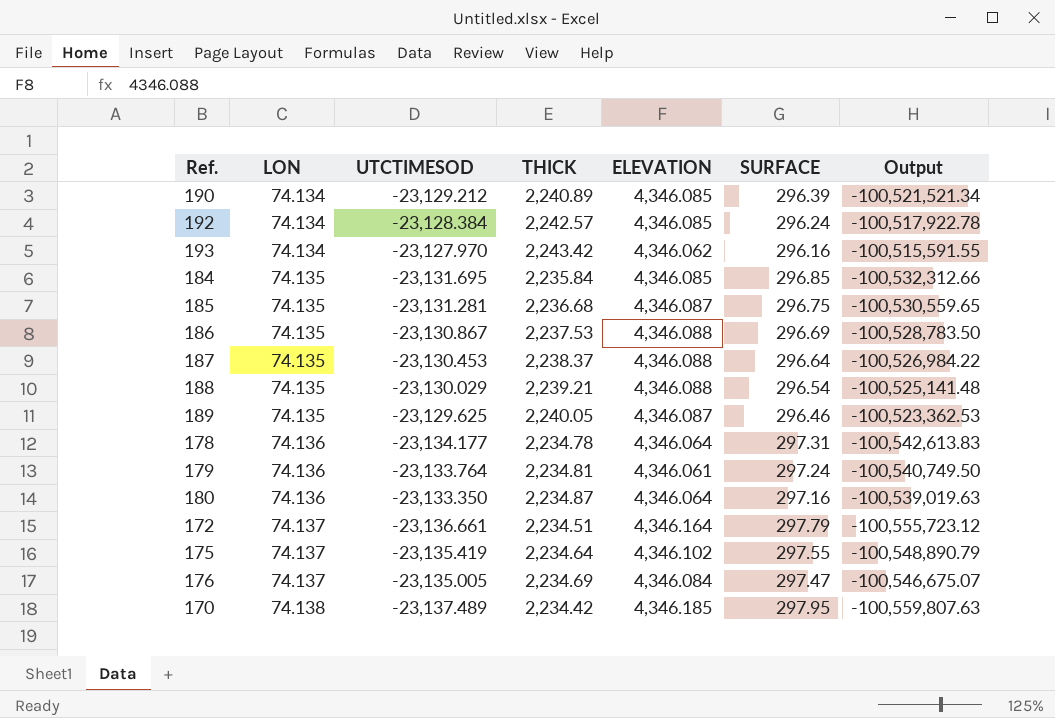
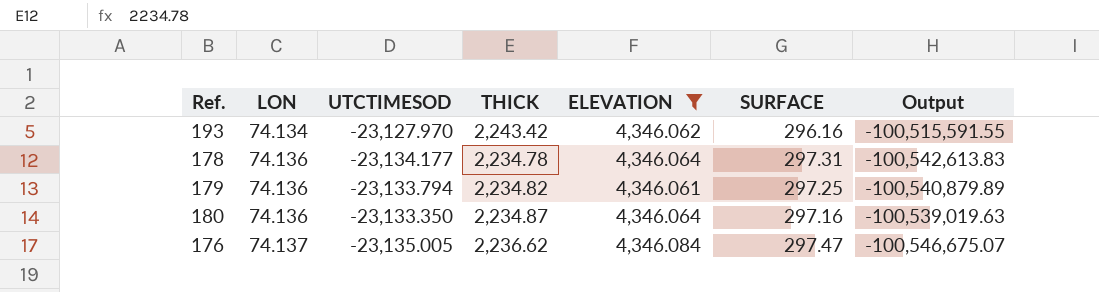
filter: none -> ELEVATION <= 4,346.084
179 | UTCTIMESOD: -23,133.764 -> -23,133.794
179 | THICK: 2,234.81 -> 2,234.82
179 | SURFACE: 297.24 -> 297.25
179 | Output: -100,540,749.50 -> -100,540,879.89
176 | THICK: 2,234.69 -> 2,236.62

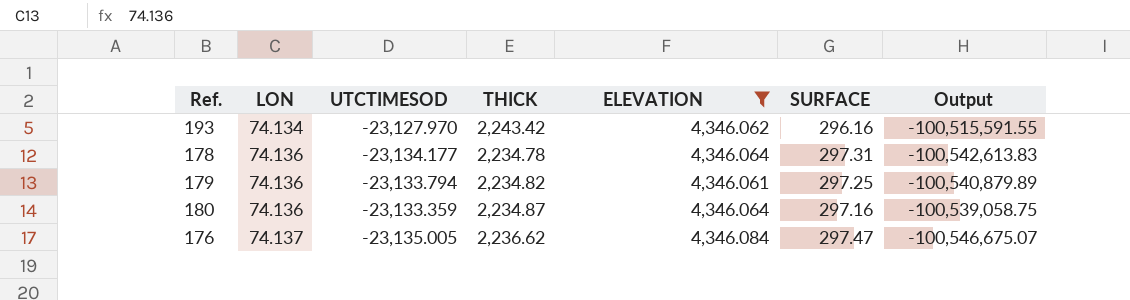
180 | UTCTIMESOD: -23,133.350 -> -23,133.359
180 | Output: -100,539,019.63 -> -100,539,058.75

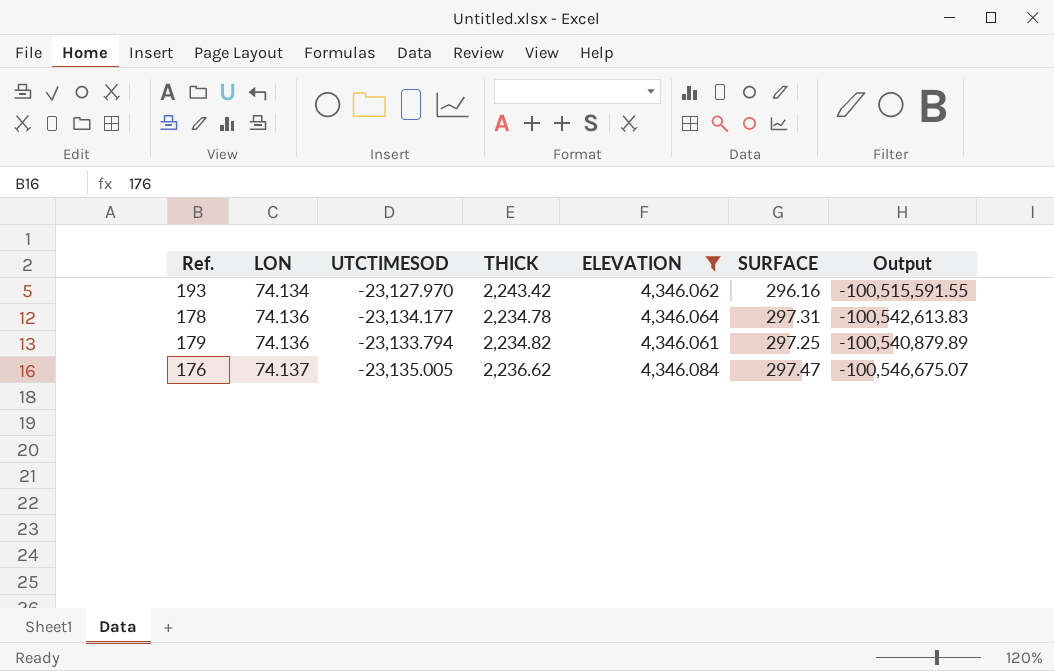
row 180: 74.136 | -23,133.359 | 2,234.87 | 4,346.064 | 297.16 | -100,539,058.75 -> none

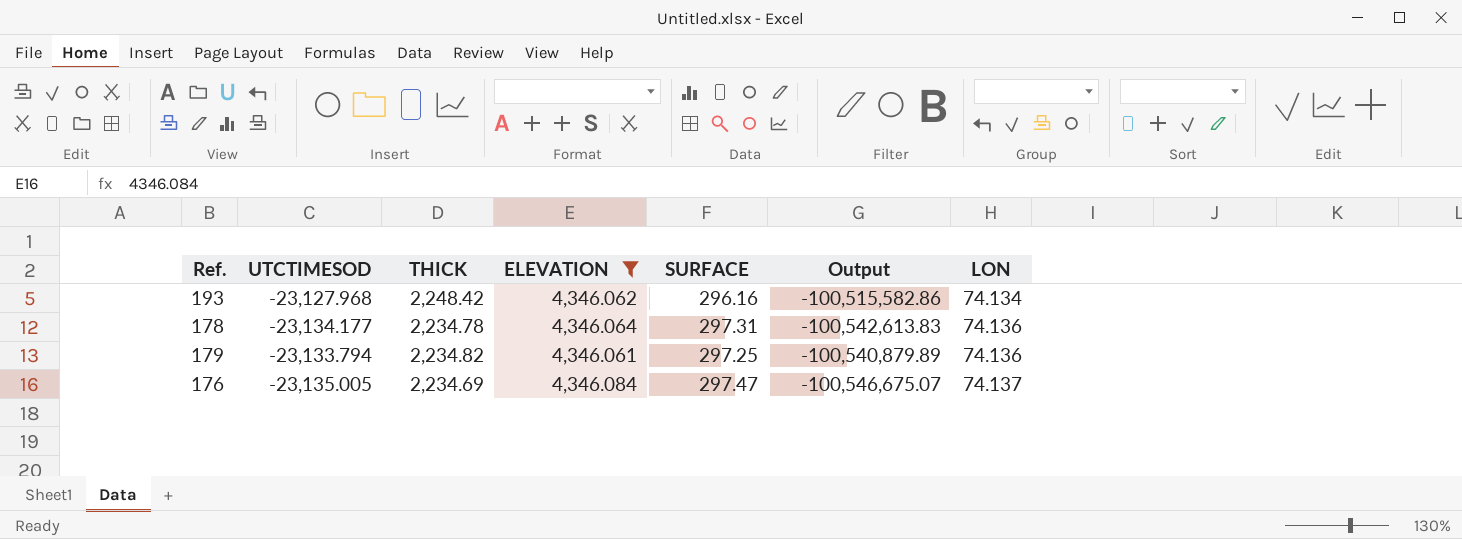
column LON | position: 2 -> 7
193 | UTCTIMESOD: -23,127.970 -> -23,127.968
193 | THICK: 2,243.42 -> 2,248.42
193 | Output: -100,515,591.55 -> -100,515,582.86
176 | THICK: 2,236.62 -> 2,234.69

